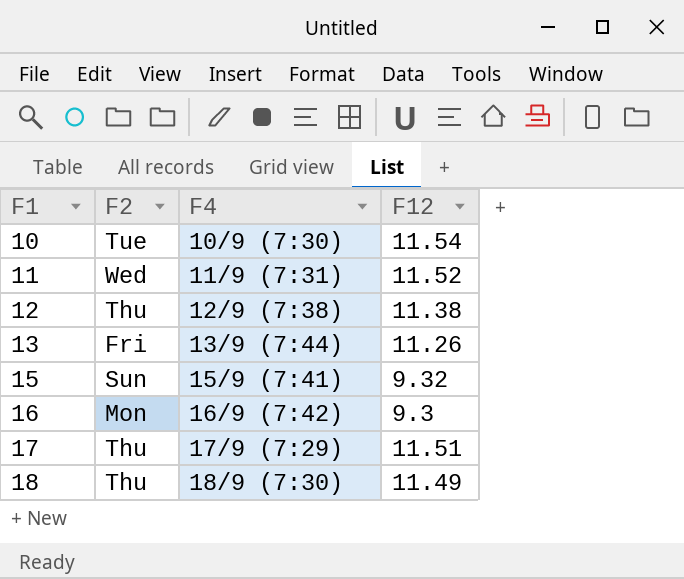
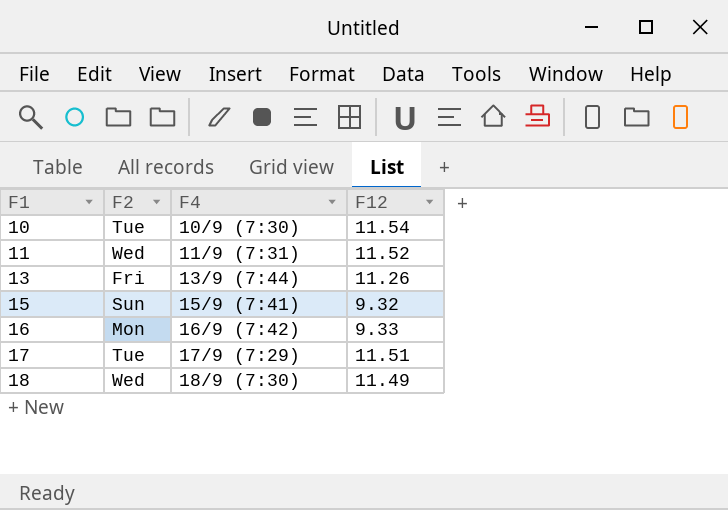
row 12: Thu | 12/9 (7:38) | 11.38 -> none
16 | F12: 9.3 -> 9.33
17 | F2: Thu -> Tue
18 | F2: Thu -> Wed

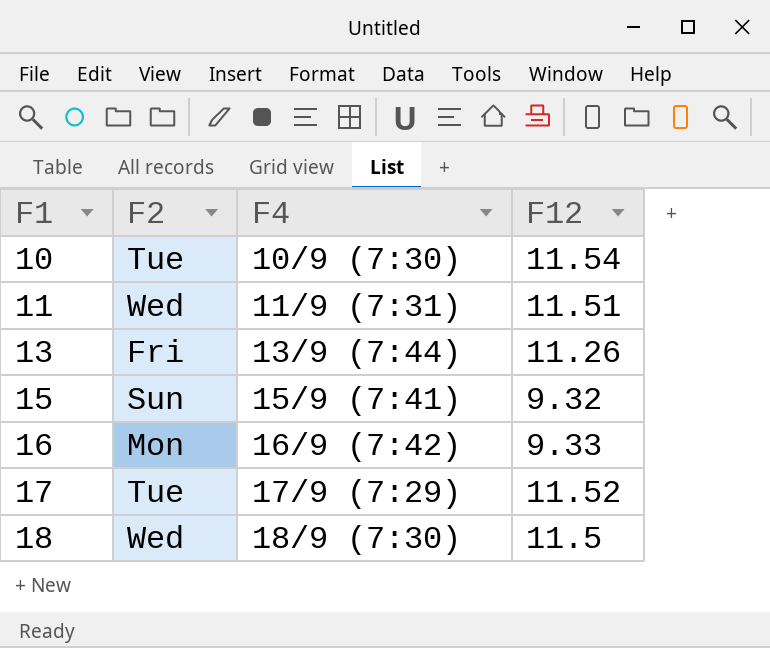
11 | F12: 11.52 -> 11.51
17 | F12: 11.51 -> 11.52
18 | F12: 11.49 -> 11.5

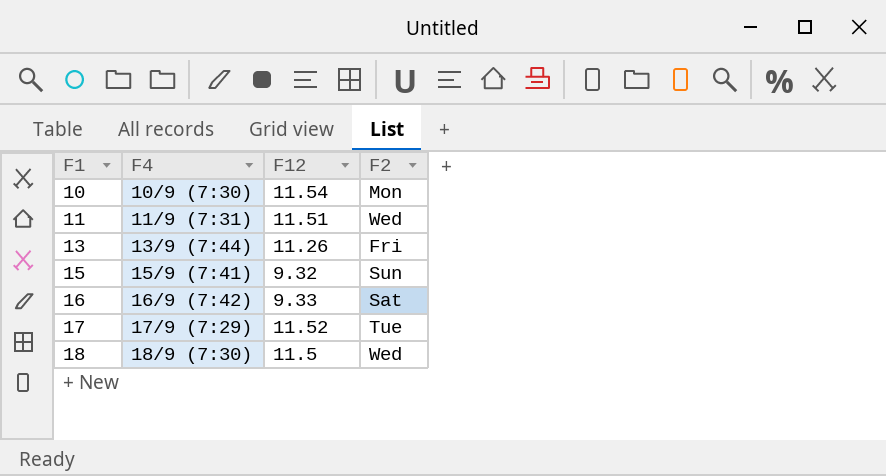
column F2 | position: 2 -> 4
10 | F2: Tue -> Mon
16 | F2: Mon -> Sat

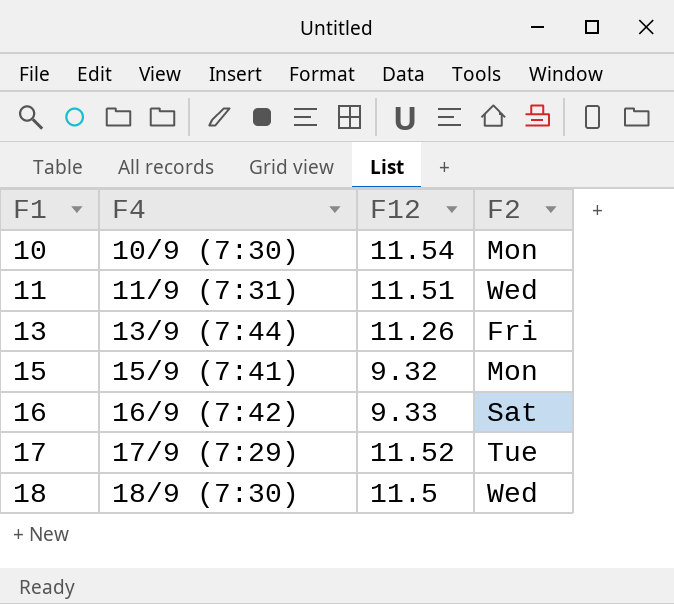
15 | F2: Sun -> Mon

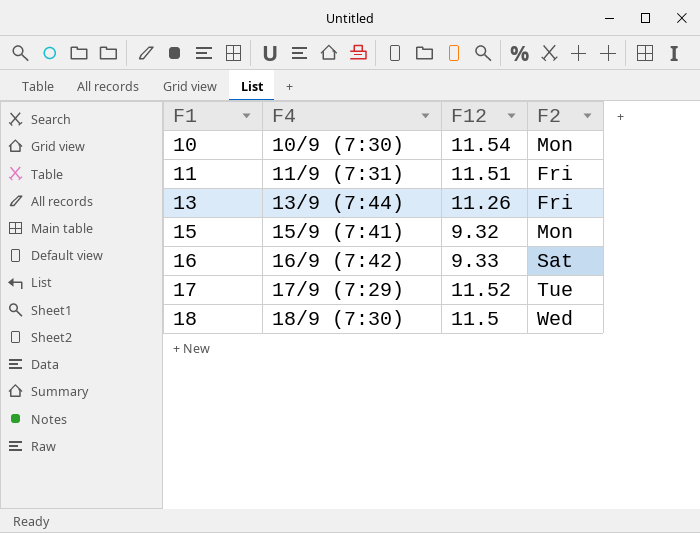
11 | F2: Wed -> Fri

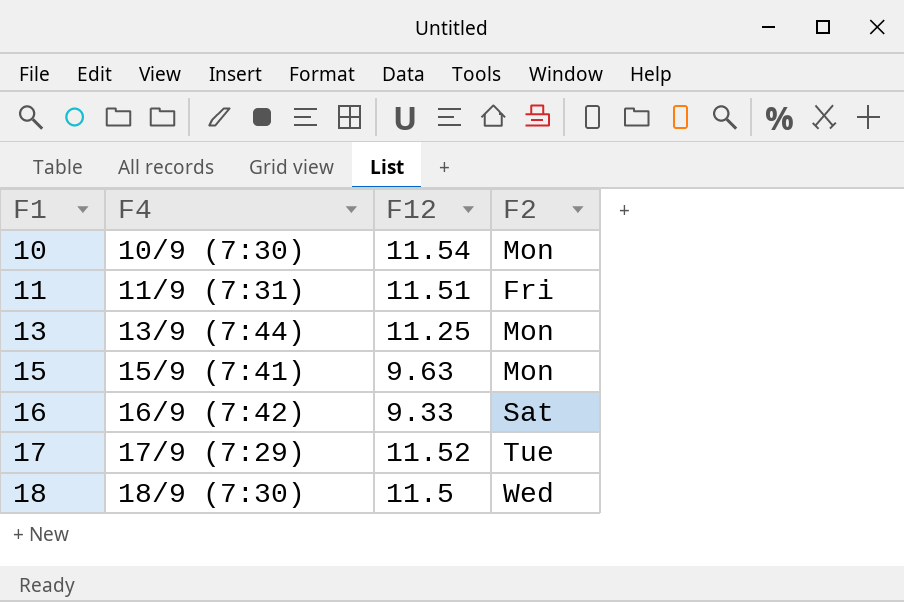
13 | F12: 11.26 -> 11.25
13 | F2: Fri -> Mon
15 | F12: 9.32 -> 9.63

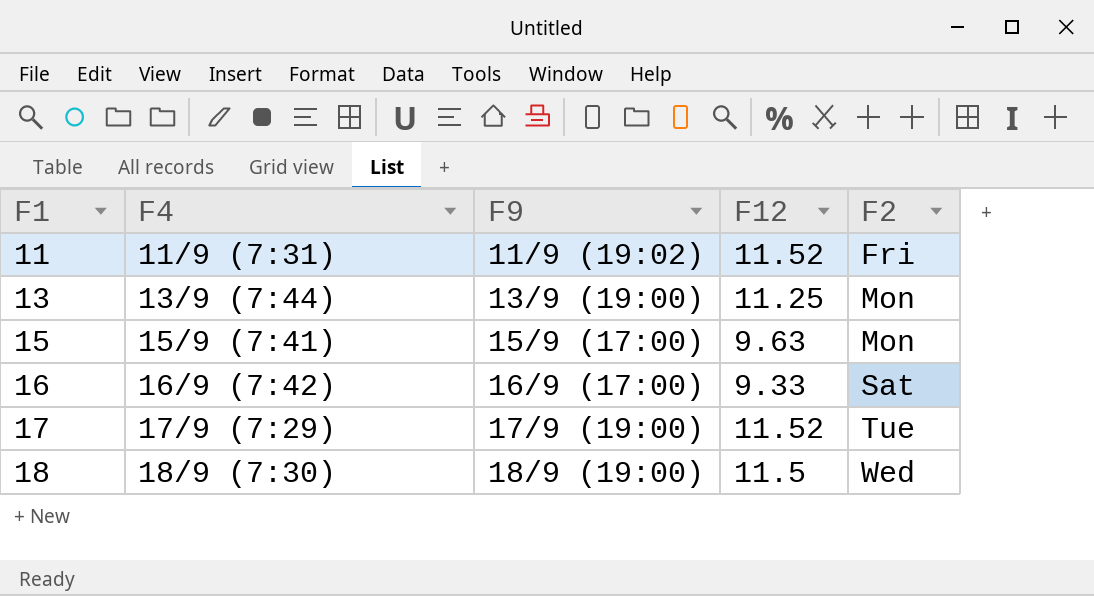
column F9 | position: none -> 3
row 10: 10/9 (7:30) | 11.54 | Mon -> none
11 | F12: 11.51 -> 11.52

